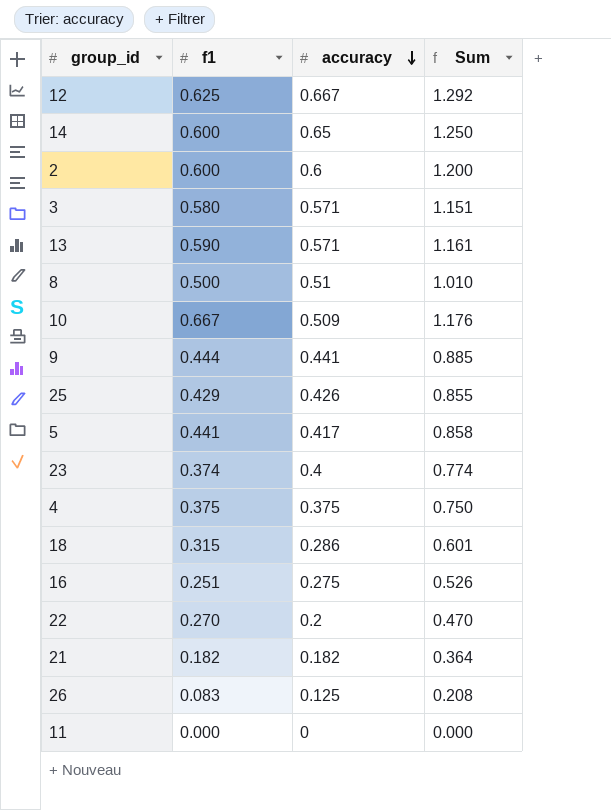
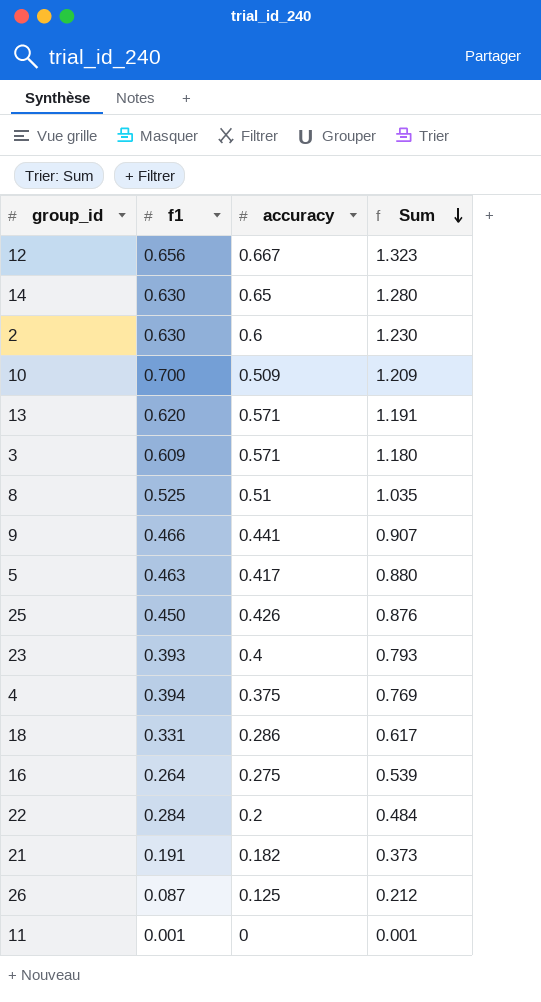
row order: accuracy descending -> Sum descending
12 | f1: 0.625 -> 0.656
12 | Sum: 1.292 -> 1.323
14 | f1: 0.600 -> 0.630
14 | Sum: 1.250 -> 1.280
2 | f1: 0.600 -> 0.630
2 | Sum: 1.200 -> 1.230
10 | f1: 0.667 -> 0.700
10 | Sum: 1.176 -> 1.209
13 | f1: 0.590 -> 0.620
13 | Sum: 1.161 -> 1.191
3 | f1: 0.580 -> 0.609
3 | Sum: 1.151 -> 1.180
8 | f1: 0.500 -> 0.525
8 | Sum: 1.010 -> 1.035
9 | f1: 0.444 -> 0.466
9 | Sum: 0.885 -> 0.907
5 | f1: 0.441 -> 0.463
5 | Sum: 0.858 -> 0.880
25 | f1: 0.429 -> 0.450
25 | Sum: 0.855 -> 0.876
23 | f1: 0.374 -> 0.393
23 | Sum: 0.774 -> 0.793
4 | f1: 0.375 -> 0.394
4 | Sum: 0.750 -> 0.769
18 | f1: 0.315 -> 0.331
18 | Sum: 0.601 -> 0.617
16 | f1: 0.251 -> 0.264
16 | Sum: 0.526 -> 0.539
22 | f1: 0.270 -> 0.284
22 | Sum: 0.470 -> 0.484
21 | f1: 0.182 -> 0.191
21 | Sum: 0.364 -> 0.373
26 | f1: 0.083 -> 0.087
26 | Sum: 0.208 -> 0.212
11 | f1: 0.000 -> 0.001
11 | Sum: 0.000 -> 0.001

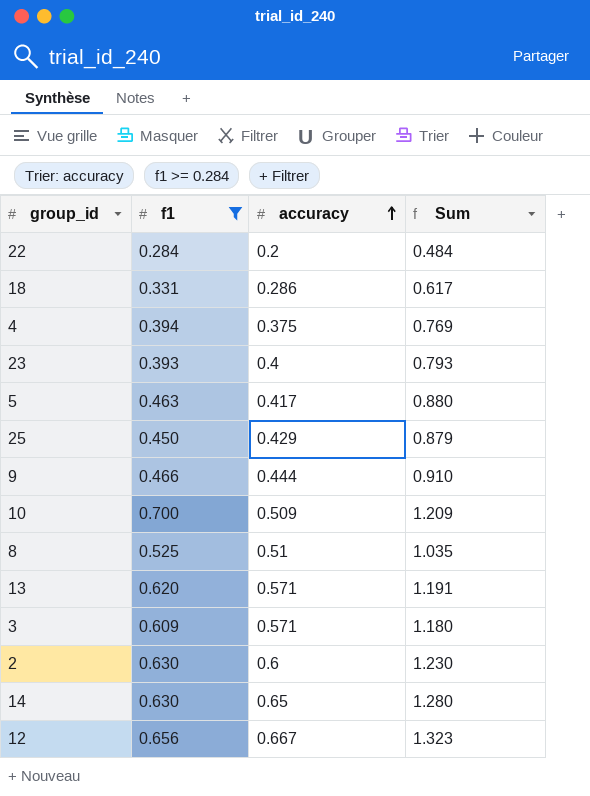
filter: none -> f1 >= 0.284
row order: Sum descending -> accuracy ascending
25 | accuracy: 0.426 -> 0.429
25 | Sum: 0.876 -> 0.879
9 | accuracy: 0.441 -> 0.444
9 | Sum: 0.907 -> 0.910

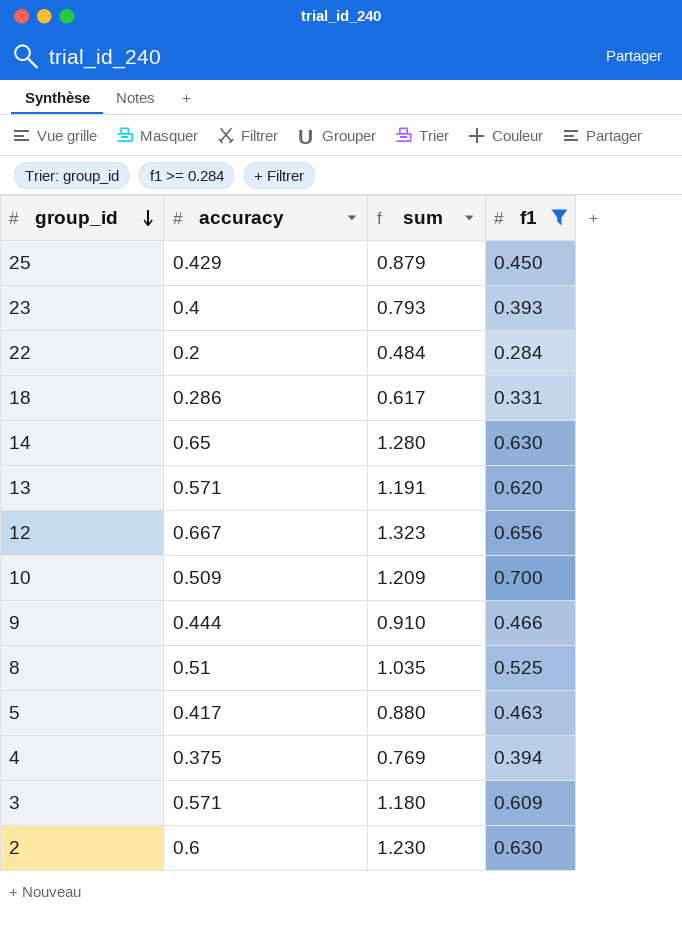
row order: accuracy ascending -> group_id descending
column name: Sum -> sum
column f1 | position: 2 -> 4

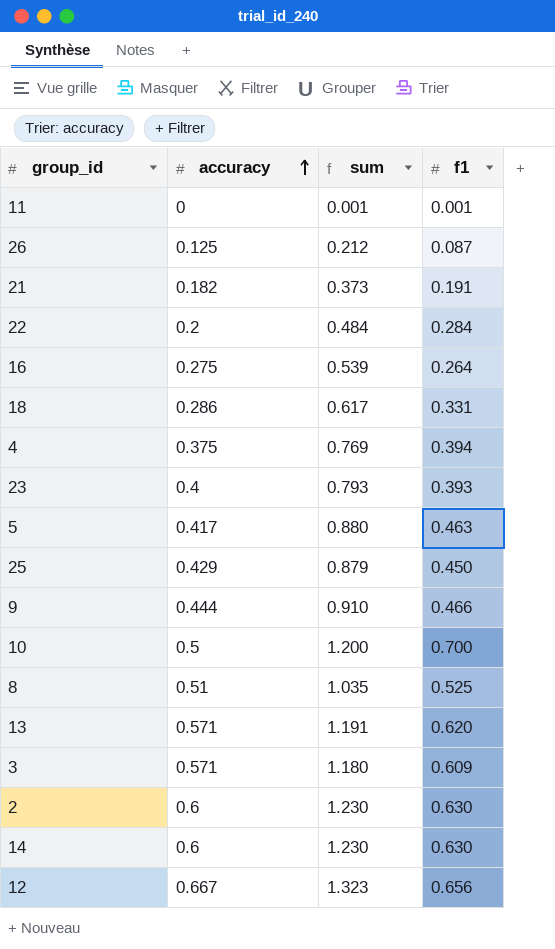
filter: f1 >= 0.284 -> none
row order: group_id descending -> accuracy ascending
10 | accuracy: 0.509 -> 0.5
10 | sum: 1.209 -> 1.200
14 | accuracy: 0.65 -> 0.6
14 | sum: 1.280 -> 1.230

